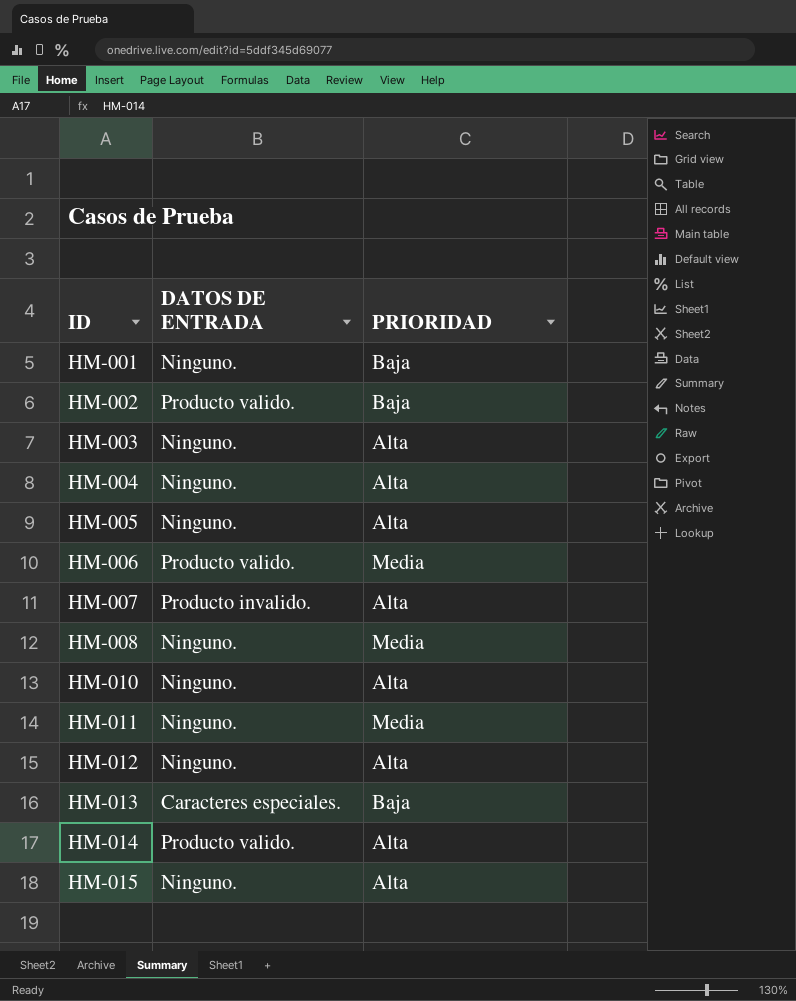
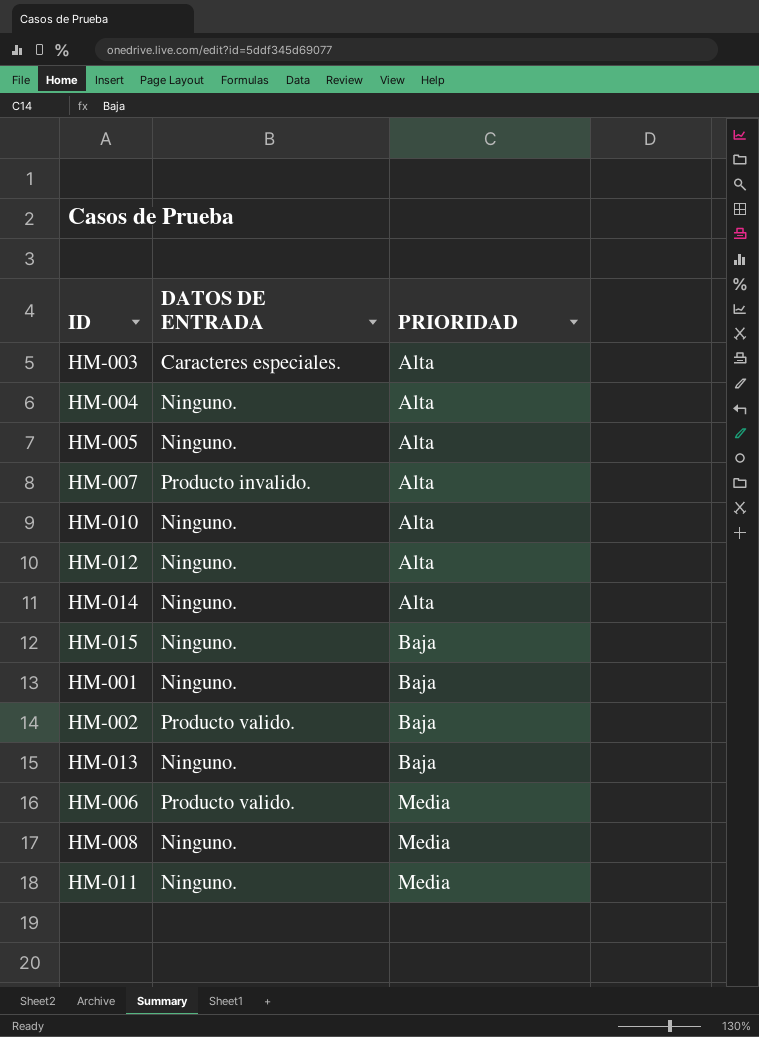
row order: ID ascending -> PRIORIDAD ascending
HM-003 | DATOS DE ENTRADA: Ninguno. -> Caracteres especiales.
HM-014 | DATOS DE ENTRADA: Producto valido. -> Ninguno.
HM-015 | PRIORIDAD: Alta -> Baja
HM-013 | DATOS DE ENTRADA: Caracteres especiales. -> Ninguno.

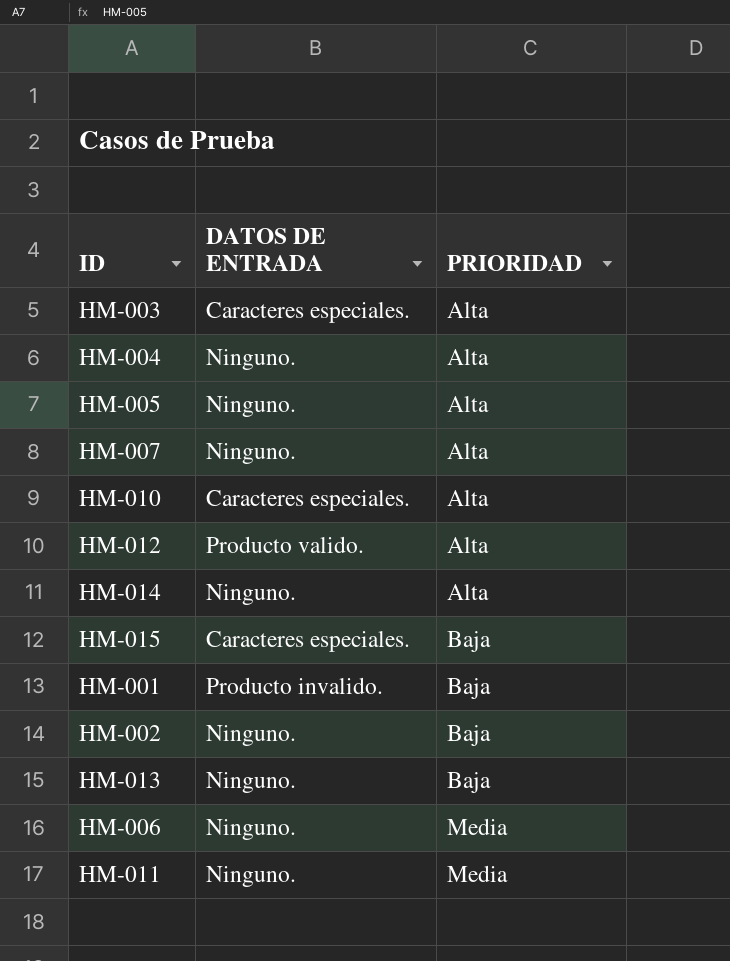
row HM-008: Ninguno. | Media -> none
HM-007 | DATOS DE ENTRADA: Producto invalido. -> Ninguno.
HM-010 | DATOS DE ENTRADA: Ninguno. -> Caracteres especiales.
HM-012 | DATOS DE ENTRADA: Ninguno. -> Producto valido.
HM-015 | DATOS DE ENTRADA: Ninguno. -> Caracteres especiales.
HM-001 | DATOS DE ENTRADA: Ninguno. -> Producto invalido.
HM-002 | DATOS DE ENTRADA: Producto valido. -> Ninguno.
HM-006 | DATOS DE ENTRADA: Producto valido. -> Ninguno.

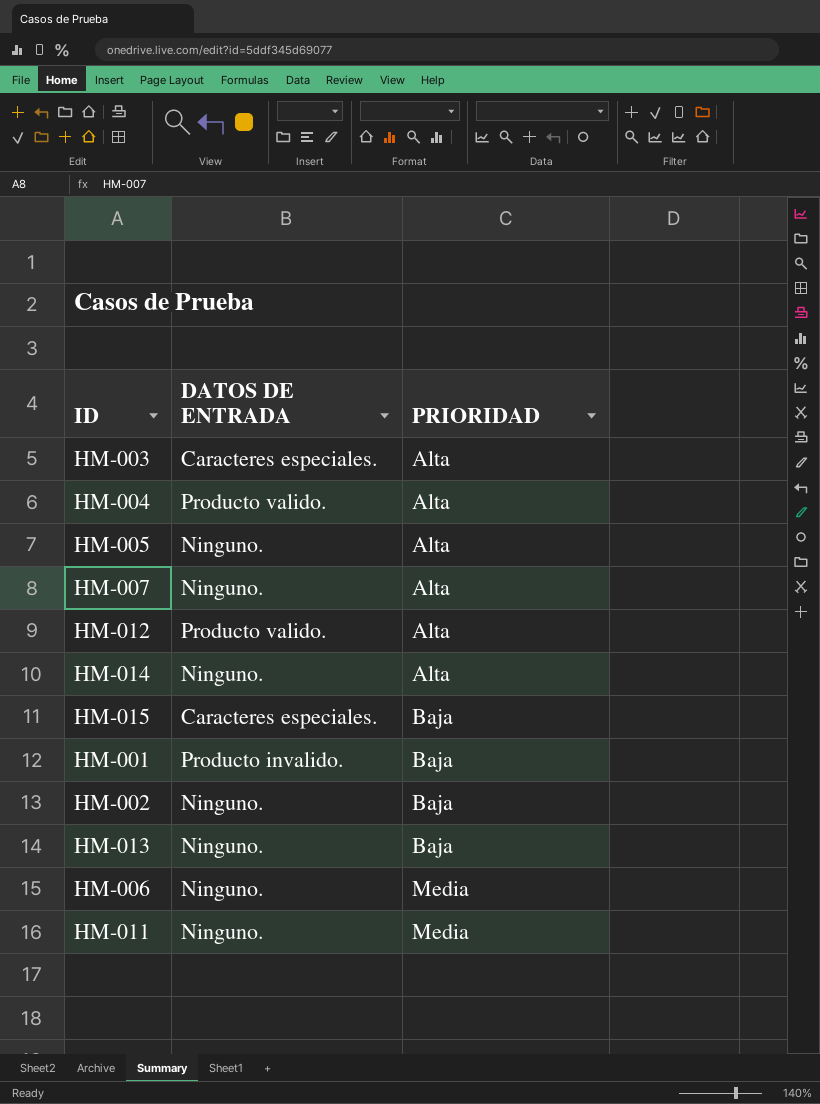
row HM-010: Caracteres especiales. | Alta -> none
HM-004 | DATOS DE ENTRADA: Ninguno. -> Producto valido.

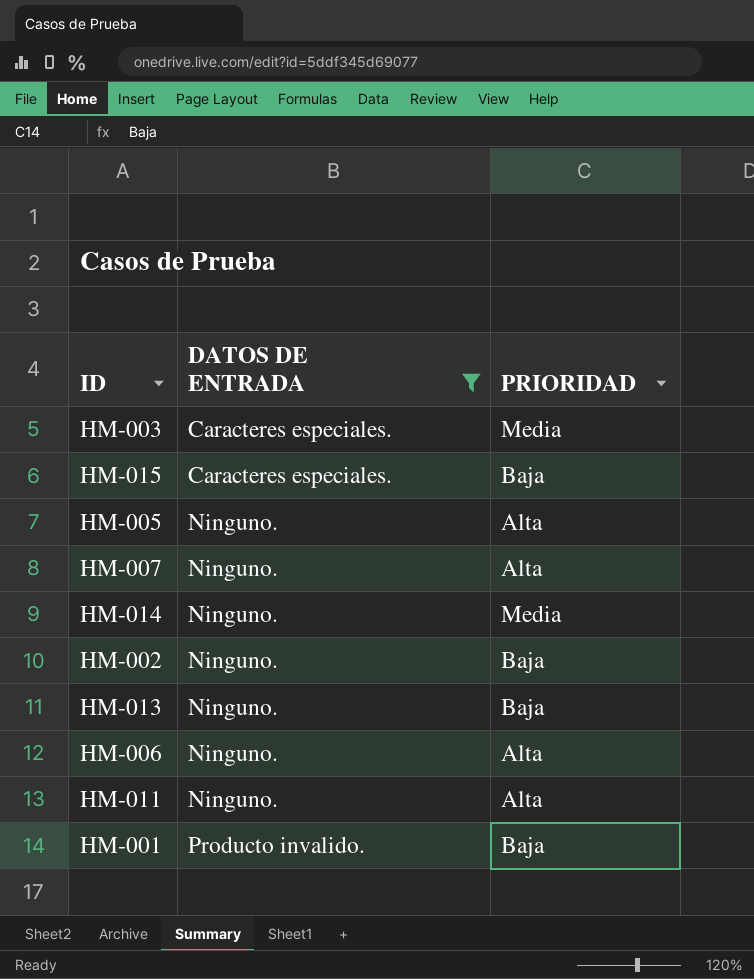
filter: none -> DATOS DE ENTRADA != Producto valido.
row order: PRIORIDAD ascending -> DATOS DE ENTRADA ascending
HM-003 | PRIORIDAD: Alta -> Media
HM-014 | PRIORIDAD: Alta -> Media
HM-006 | PRIORIDAD: Media -> Alta
HM-011 | PRIORIDAD: Media -> Alta

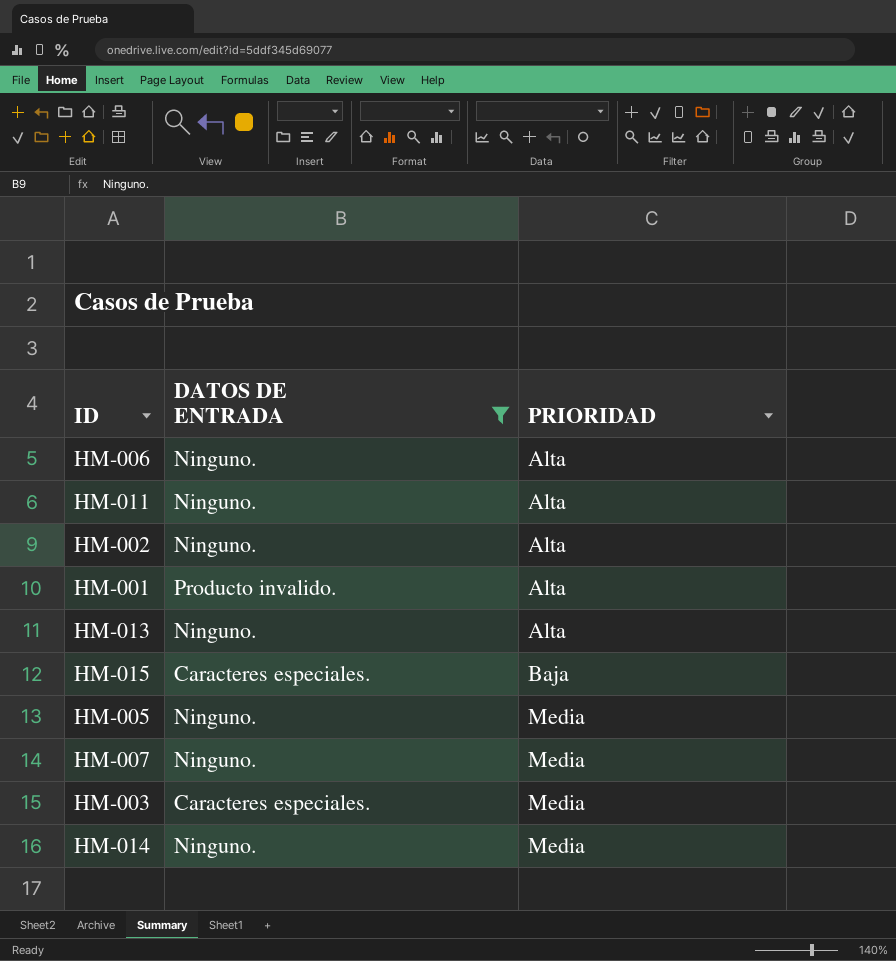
row order: DATOS DE ENTRADA ascending -> PRIORIDAD ascending
HM-002 | PRIORIDAD: Baja -> Alta
HM-001 | PRIORIDAD: Baja -> Alta
HM-013 | PRIORIDAD: Baja -> Alta
HM-005 | PRIORIDAD: Alta -> Media
HM-007 | PRIORIDAD: Alta -> Media

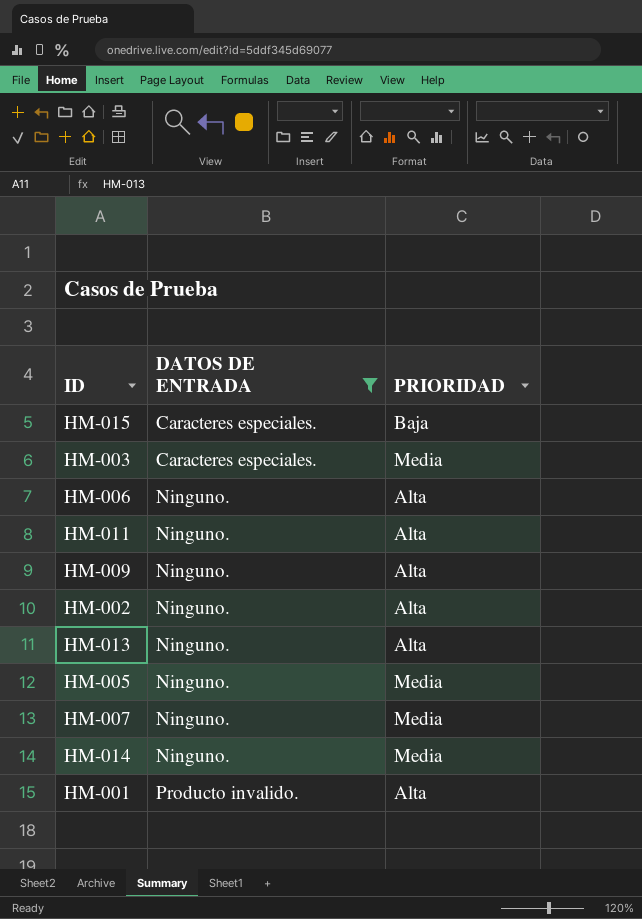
row order: PRIORIDAD ascending -> DATOS DE ENTRADA ascending
row HM-009: none -> Ninguno. | Alta

